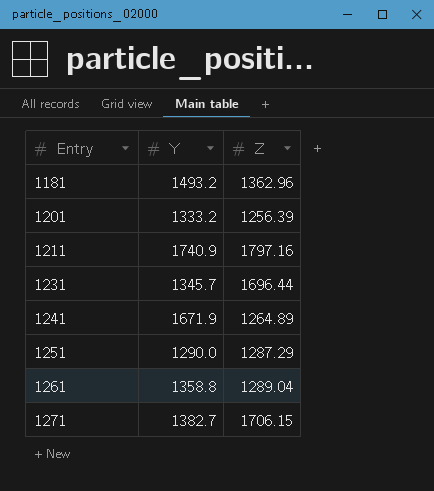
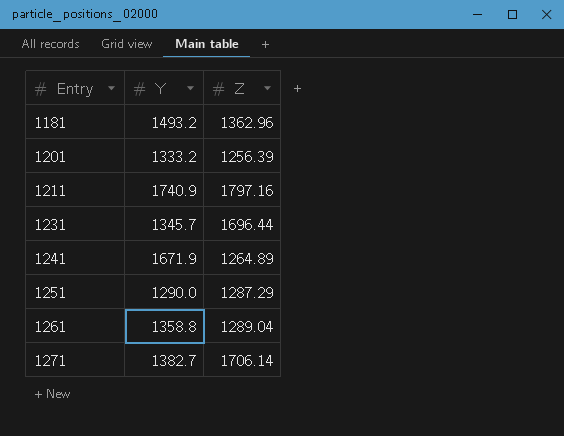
1271 | Z: 1706.15 -> 1706.14

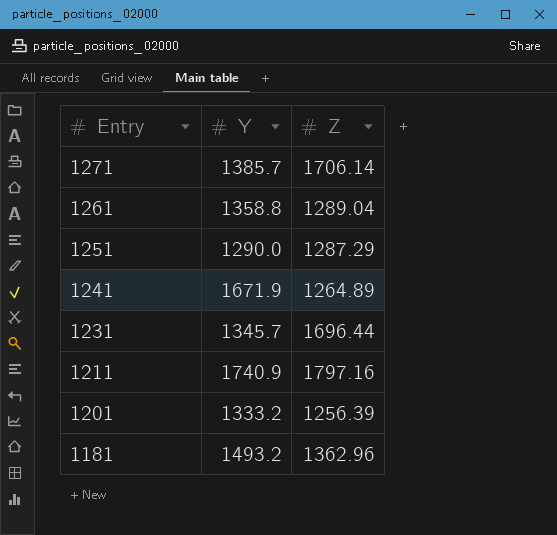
row order: Entry ascending -> Entry descending
1271 | Y: 1382.7 -> 1385.7

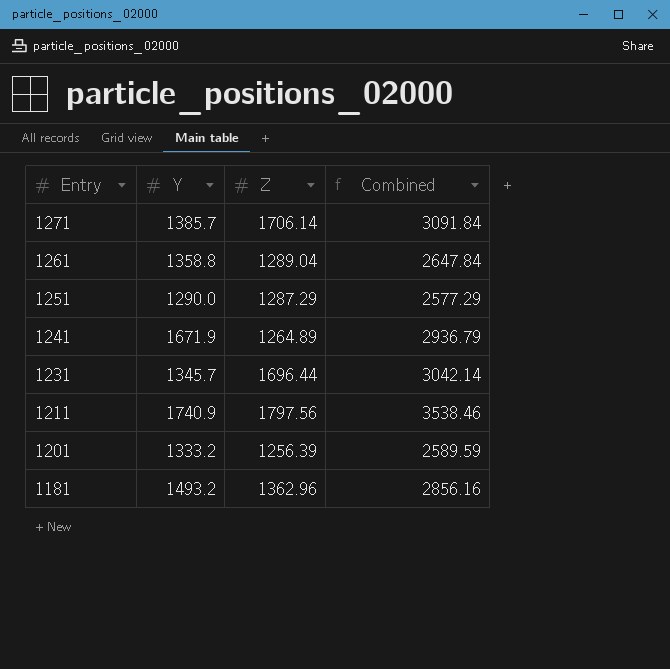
column Combined | formula: none -> [Y] + [Z]
1211 | Z: 1797.16 -> 1797.56

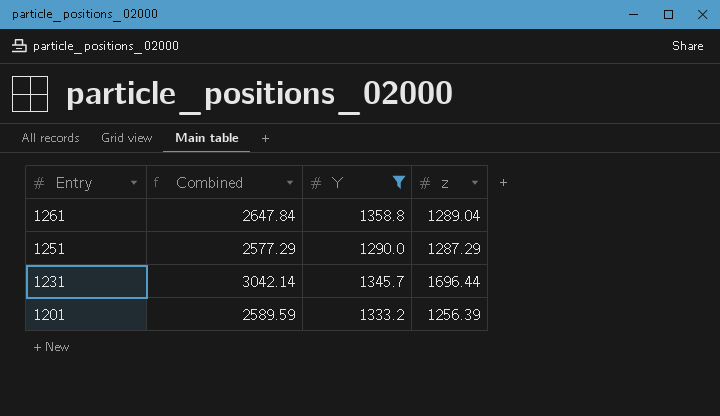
filter: none -> Y <= 1358.8
column Combined | position: 4 -> 2
column name: Z -> z

